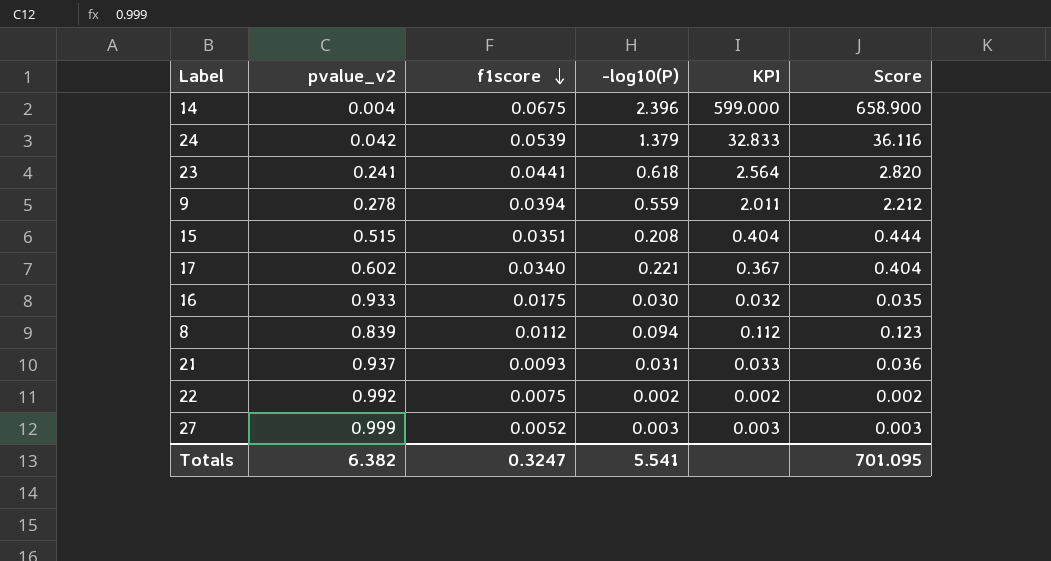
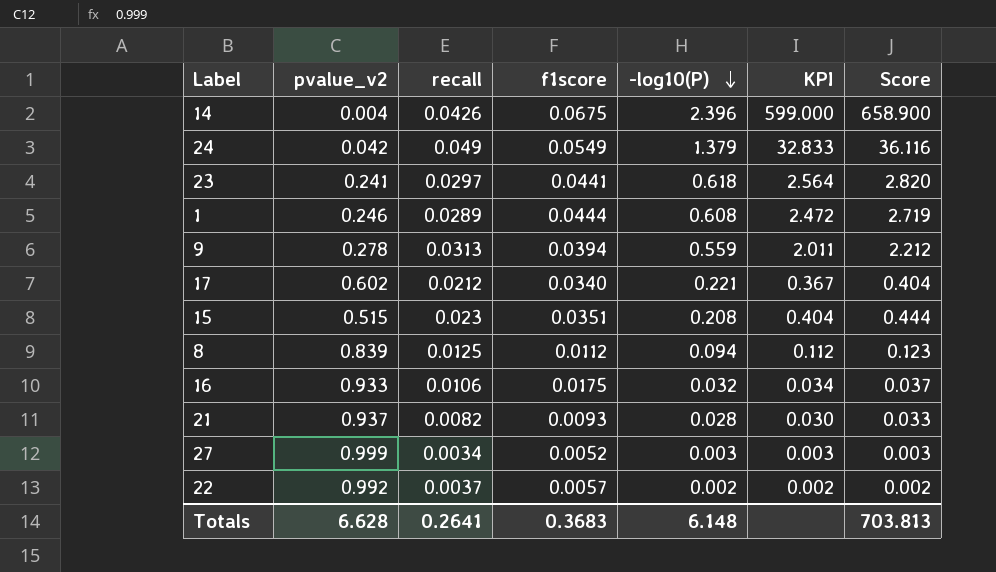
row order: f1score descending -> -log10(P) descending
column recall | position: none -> 3
24 | f1score: 0.0539 -> 0.0549
row 1: none -> 0.246 | 0.0289 | 0.0444 | 0.608 | 2.472 | 2.719
16 | -log10(P): 0.030 -> 0.032
16 | KPI: 0.032 -> 0.034
16 | Score: 0.035 -> 0.037
21 | -log10(P): 0.031 -> 0.028
21 | KPI: 0.033 -> 0.030
21 | Score: 0.036 -> 0.033
22 | f1score: 0.0075 -> 0.0057
Totals | pvalue_v2: 6.382 -> 6.628
Totals | f1score: 0.3247 -> 0.3683
Totals | -log10(P): 5.541 -> 6.148
Totals | Score: 701.095 -> 703.813

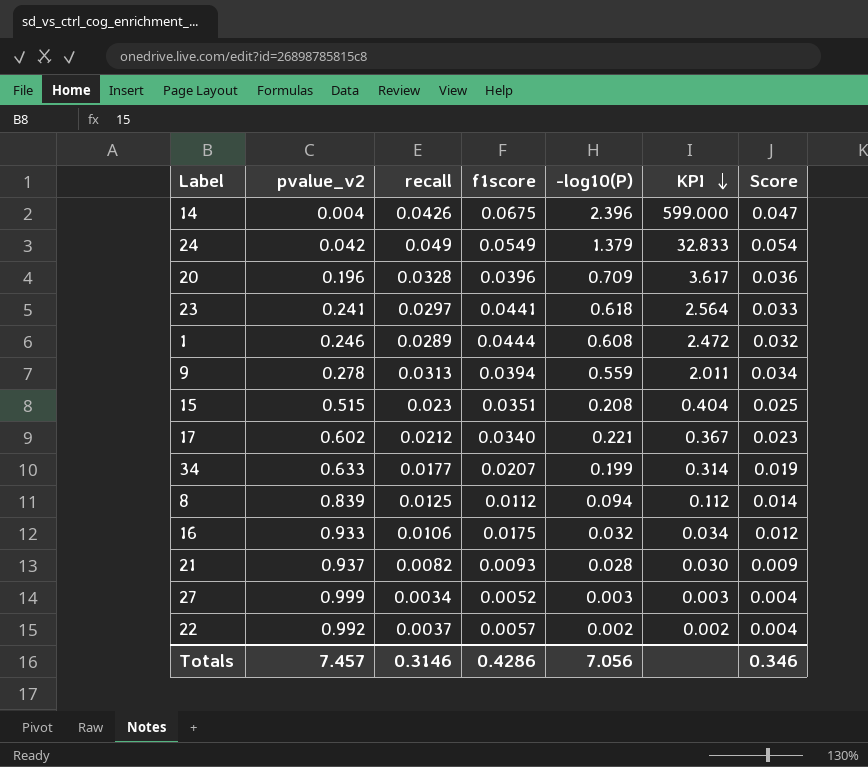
row order: -log10(P) descending -> KPI descending
column Score | formula: [KPI] * 1.1 -> [recall] * 1.1
row 20: none -> 0.196 | 0.0328 | 0.0396 | 0.709 | 3.617 | 0.036
row 34: none -> 0.633 | 0.0177 | 0.0207 | 0.199 | 0.314 | 0.019
Totals | pvalue_v2: 6.628 -> 7.457
Totals | recall: 0.2641 -> 0.3146
Totals | f1score: 0.3683 -> 0.4286
Totals | -log10(P): 6.148 -> 7.056
Totals | Score: 703.813 -> 0.346

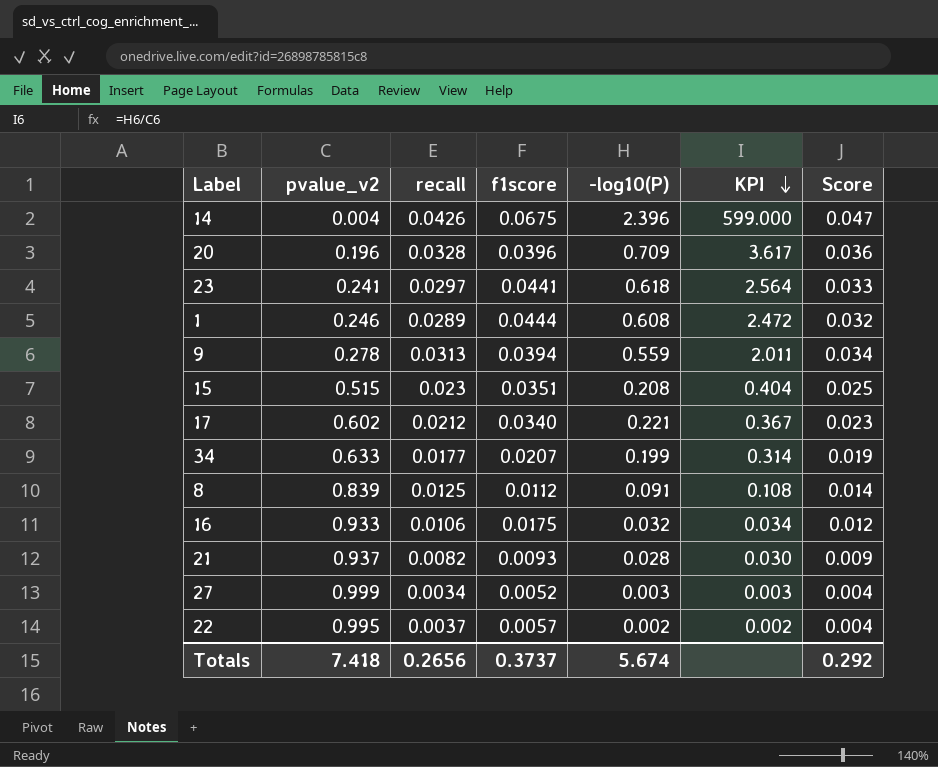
row 24: 0.042 | 0.049 | 0.0549 | 1.379 | 32.833 | 0.054 -> none
8 | -log10(P): 0.094 -> 0.091
8 | KPI: 0.112 -> 0.108
22 | pvalue_v2: 0.992 -> 0.995
Totals | pvalue_v2: 7.457 -> 7.418
Totals | recall: 0.3146 -> 0.2656
Totals | f1score: 0.4286 -> 0.3737
Totals | -log10(P): 7.056 -> 5.674
Totals | Score: 0.346 -> 0.292

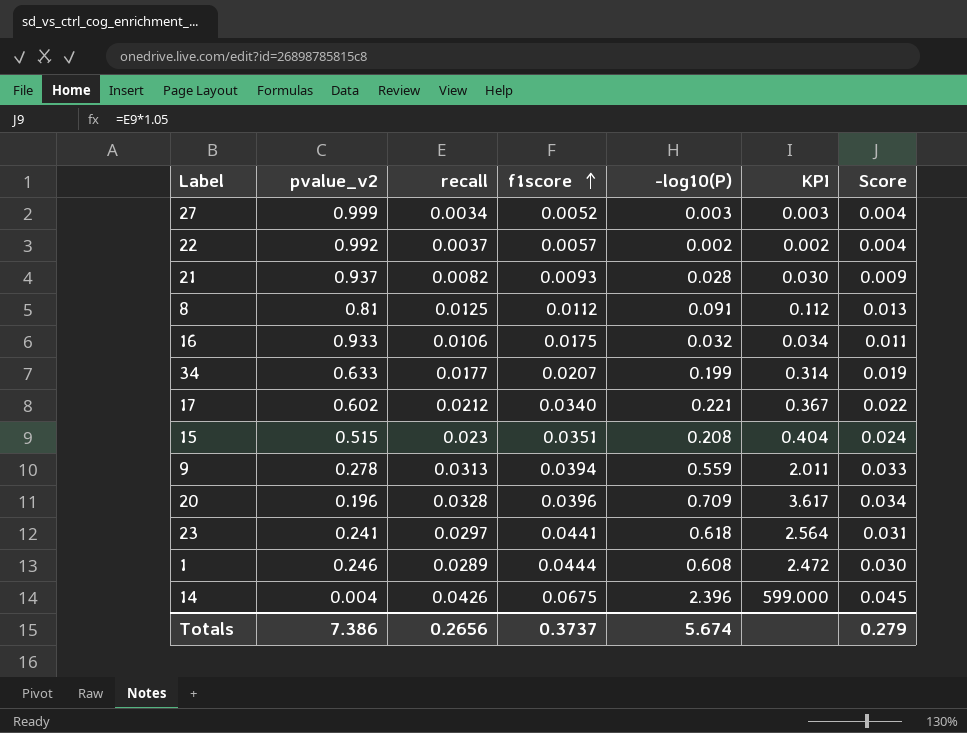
row order: KPI descending -> f1score ascending
column Score | formula: [recall] * 1.1 -> [recall] * 1.05
22 | pvalue_v2: 0.995 -> 0.992
8 | pvalue_v2: 0.839 -> 0.81
8 | KPI: 0.108 -> 0.112
Totals | pvalue_v2: 7.418 -> 7.386
Totals | Score: 0.292 -> 0.279

